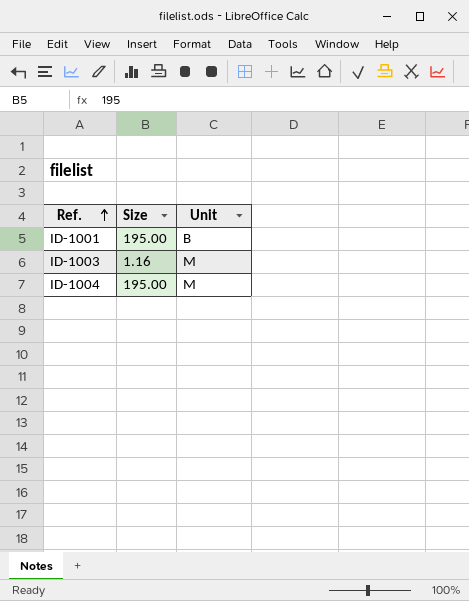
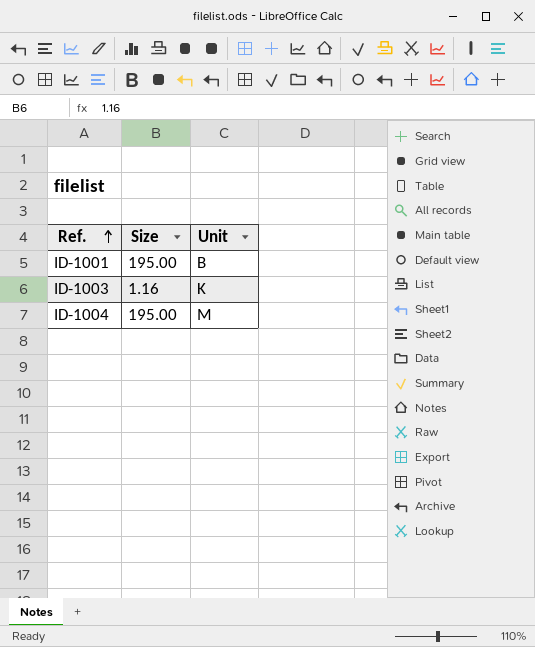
ID-1003 | Unit: M -> K

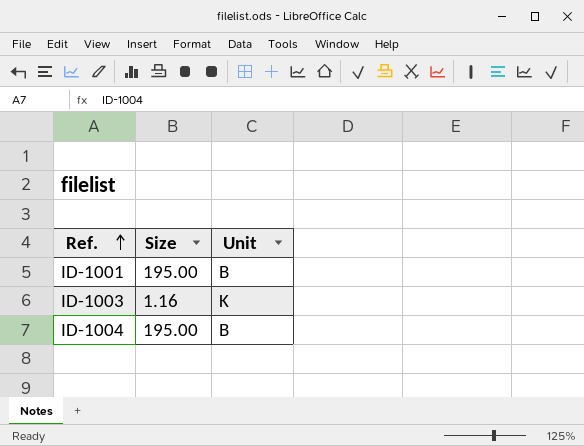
ID-1004 | Unit: M -> B

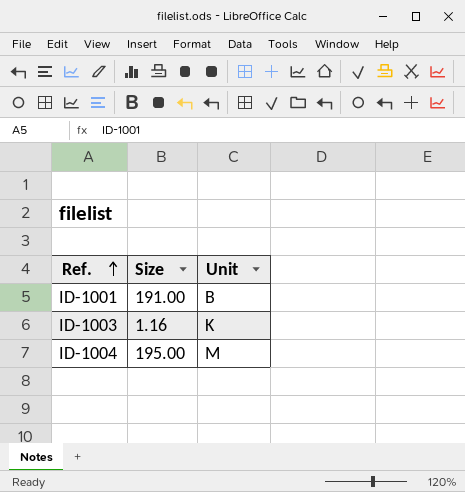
ID-1001 | Size: 195.00 -> 191.00
ID-1004 | Unit: B -> M

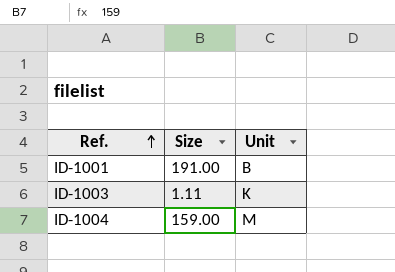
ID-1003 | Size: 1.16 -> 1.11
ID-1004 | Size: 195.00 -> 159.00

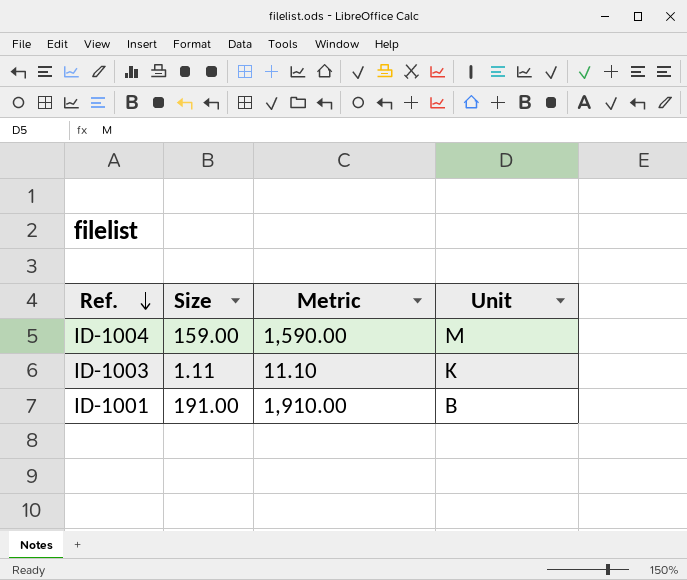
row order: Ref. ascending -> Ref. descending
column Metric | formula: none -> [Size] * 10

